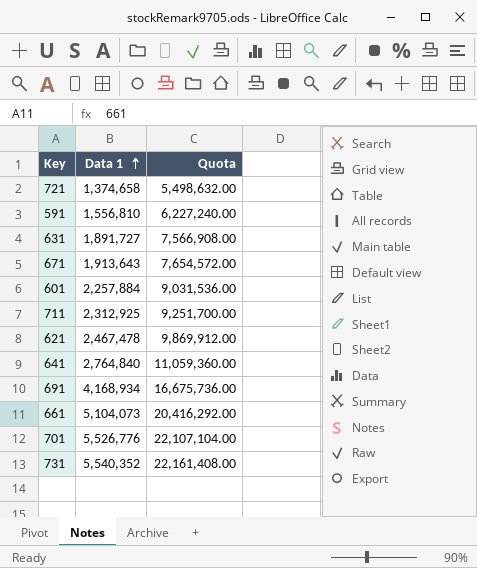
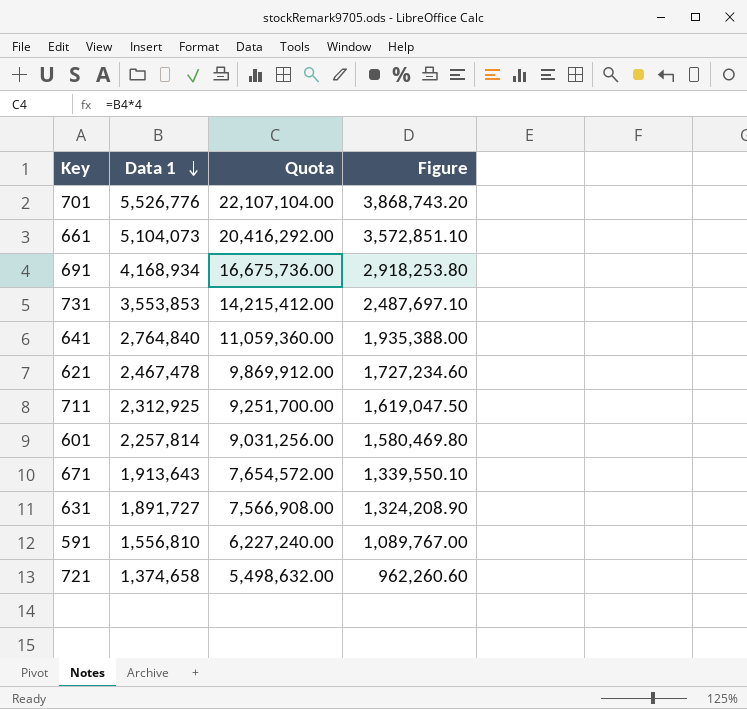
row order: Data 1 ascending -> Data 1 descending
column Figure | formula: none -> [Data 1] * 0.7
731 | Data 1: 5,540,352 -> 3,553,853
731 | Quota: 22,161,408.00 -> 14,215,412.00
601 | Data 1: 2,257,884 -> 2,257,814
601 | Quota: 9,031,536.00 -> 9,031,256.00

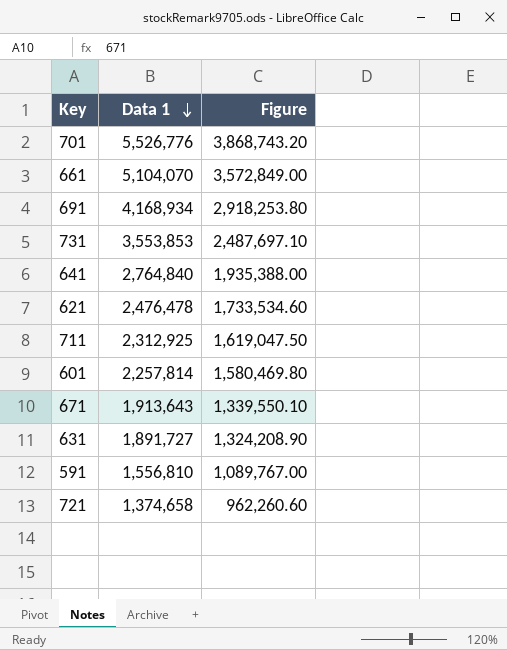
column Quota | formula: [Data 1] * 4 -> none
661 | Data 1: 5,104,073 -> 5,104,070
661 | Figure: 3,572,851.10 -> 3,572,849.00
621 | Data 1: 2,467,478 -> 2,476,478
621 | Figure: 1,727,234.60 -> 1,733,534.60

